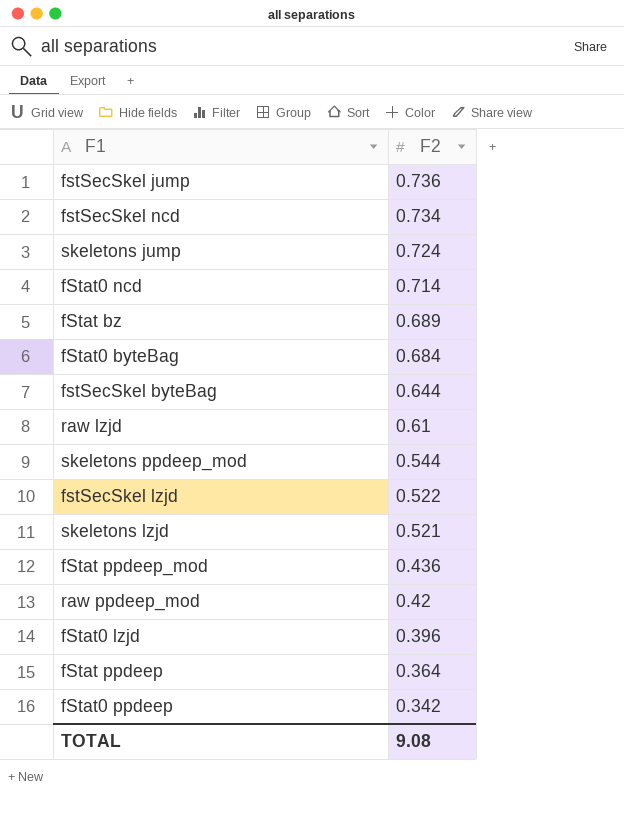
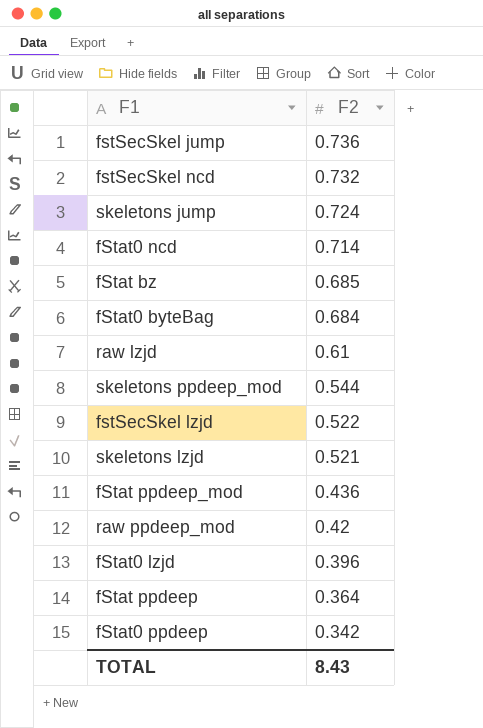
row fstSecSkel byteBag: 0.644 -> none
fstSecSkel ncd | F2: 0.734 -> 0.732
fStat bz | F2: 0.689 -> 0.685
TOTAL | F2: 9.08 -> 8.43

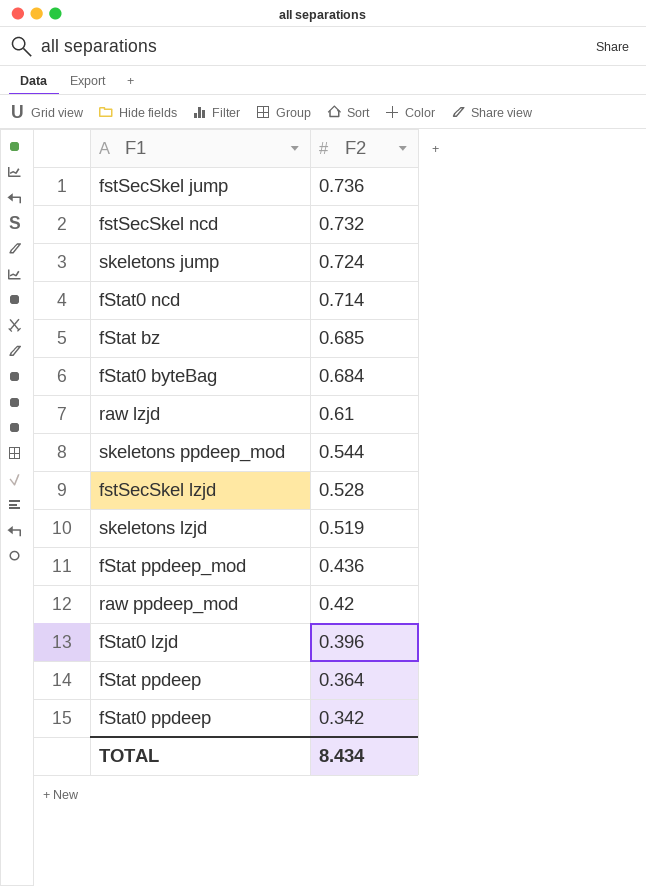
fstSecSkel lzjd | F2: 0.522 -> 0.528
skeletons lzjd | F2: 0.521 -> 0.519
TOTAL | F2: 8.43 -> 8.434

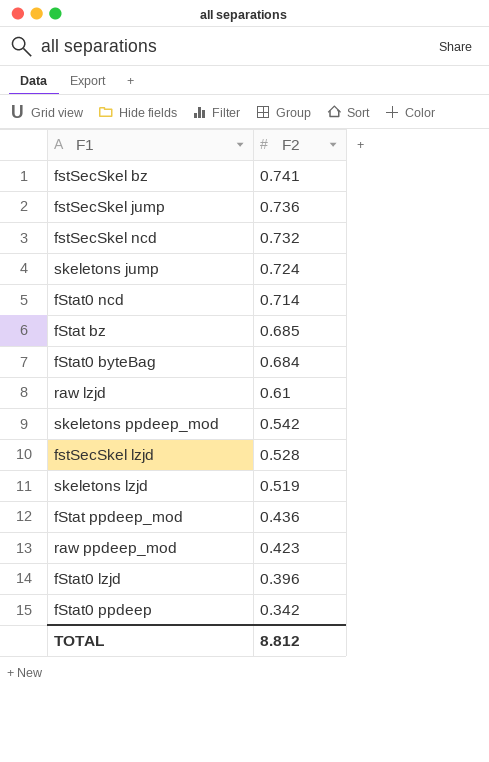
row fStat ppdeep: 0.364 -> none
row fstSecSkel bz: none -> 0.741
skeletons ppdeep_mod | F2: 0.544 -> 0.542
raw ppdeep_mod | F2: 0.42 -> 0.423
TOTAL | F2: 8.434 -> 8.812

